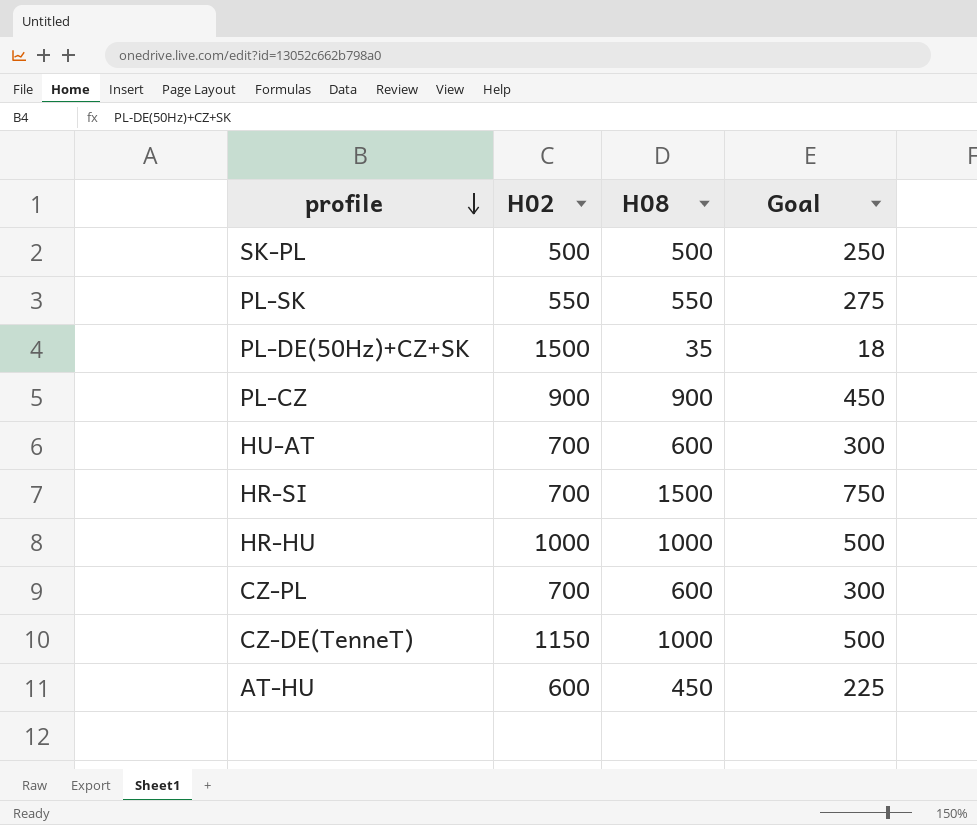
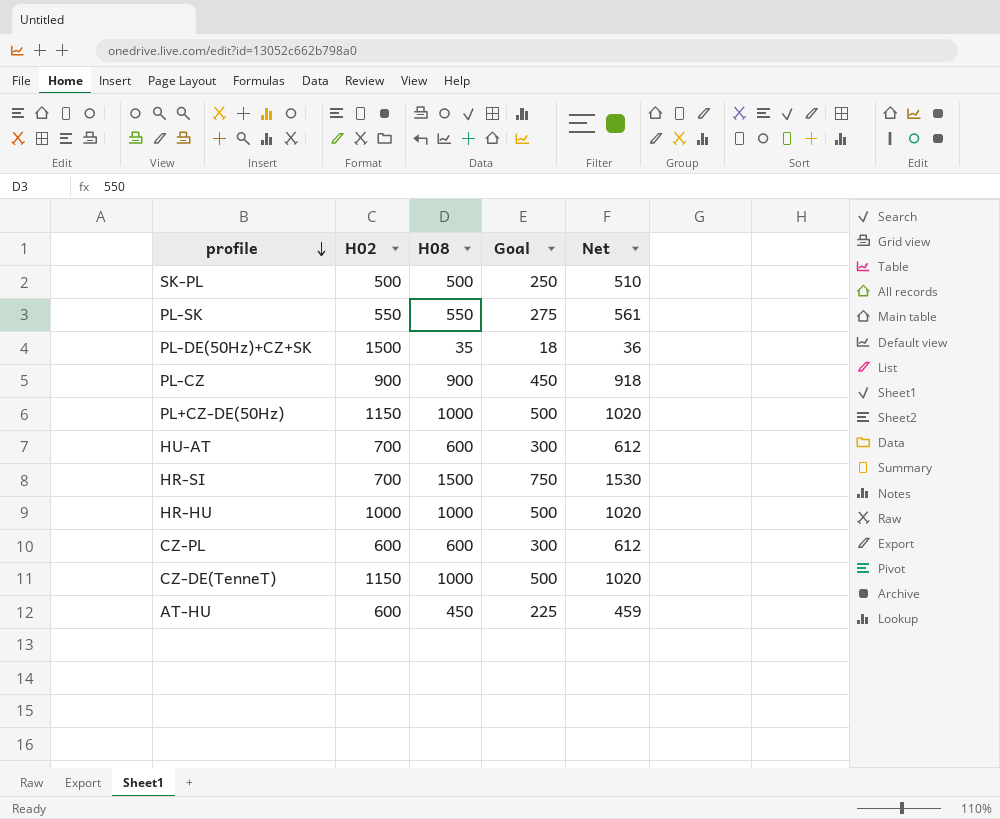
column Net | formula: none -> [H08] * 1.02
row PL+CZ-DE(50Hz): none -> 1150 | 1000 | 500 | 1020
CZ-PL | H02: 700 -> 600

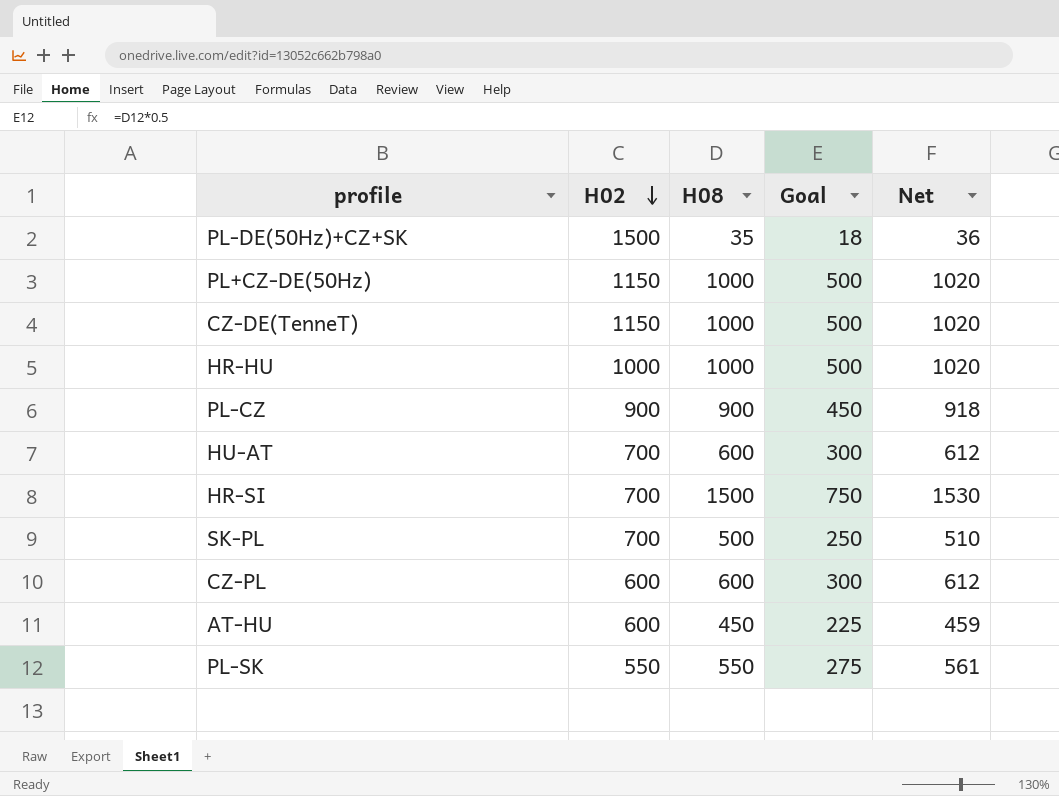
row order: profile descending -> H02 descending
SK-PL | H02: 500 -> 700

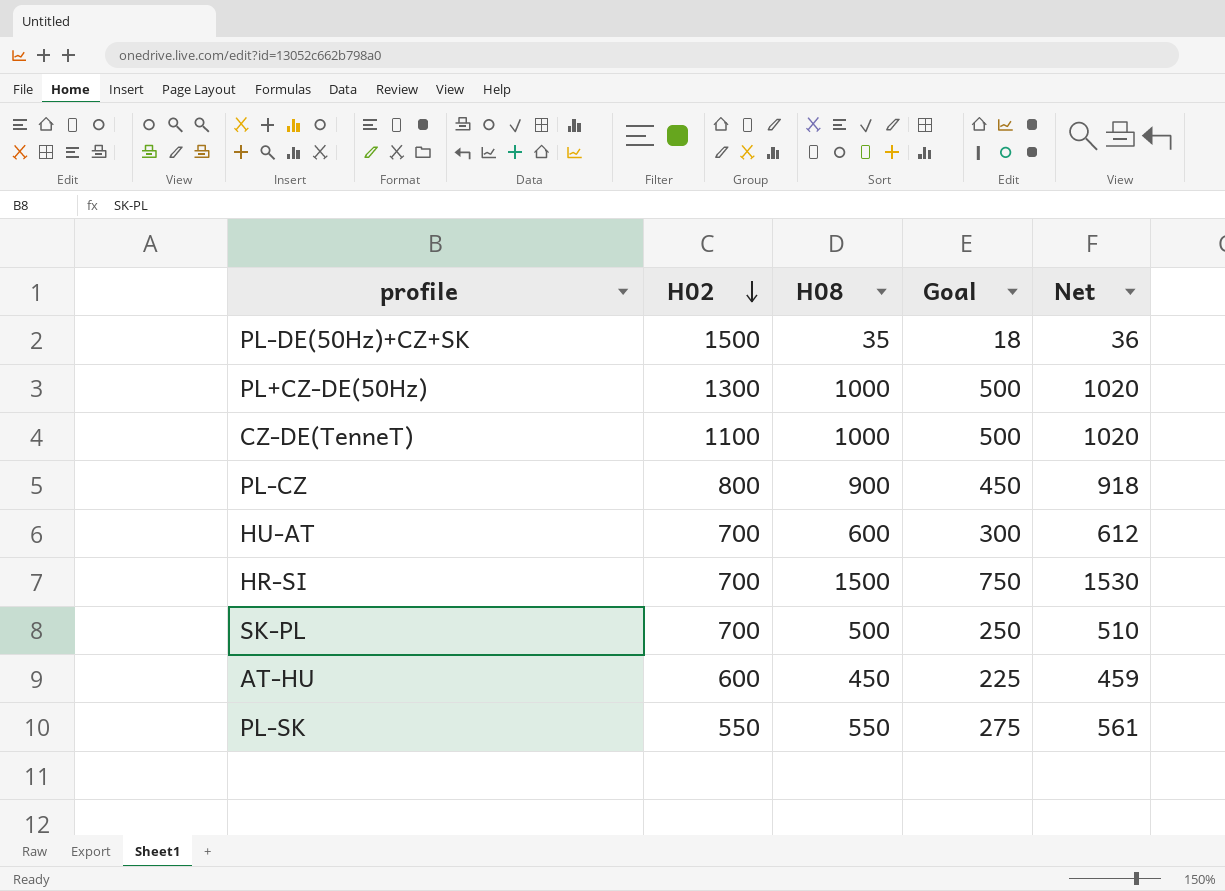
row HR-HU: 1000 | 1000 | 500 | 1020 -> none
row CZ-PL: 600 | 600 | 300 | 612 -> none
PL+CZ-DE(50Hz) | H02: 1150 -> 1300
CZ-DE(TenneT) | H02: 1150 -> 1100
PL-CZ | H02: 900 -> 800

